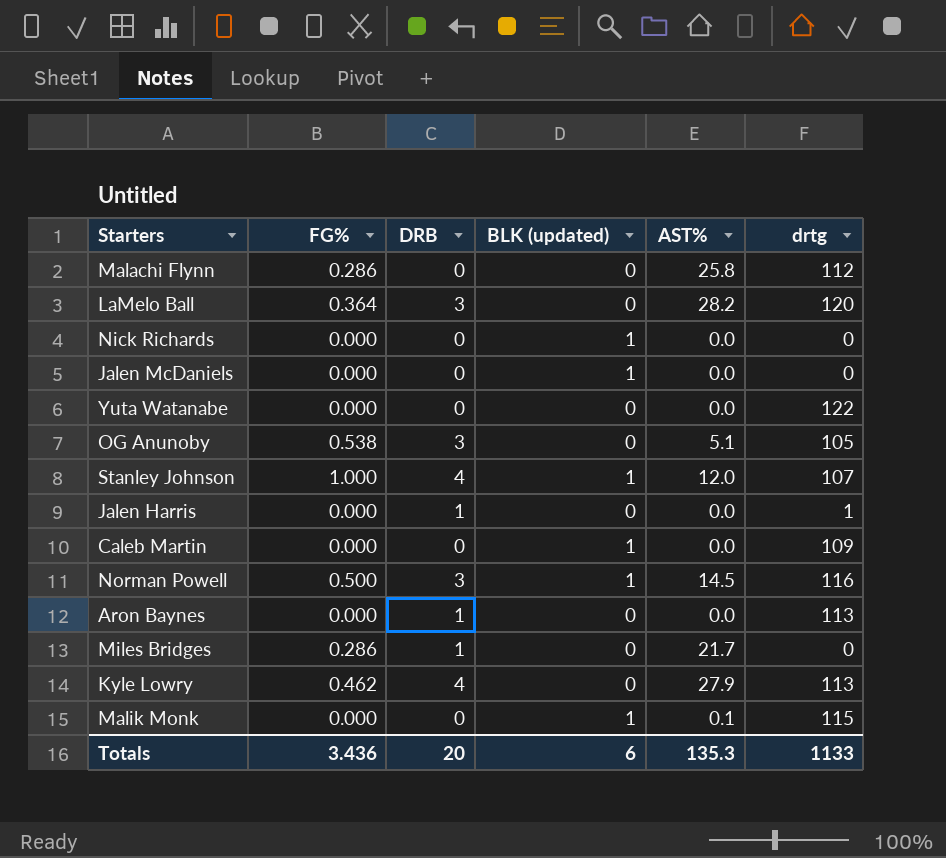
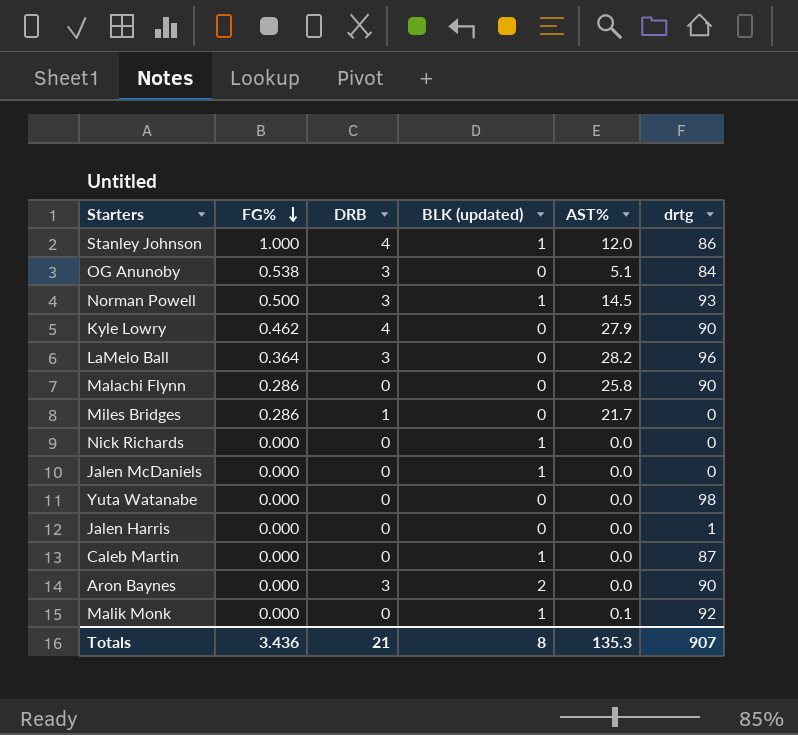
row order: none -> FG% descending
Stanley Johnson | drtg: 107 -> 86
OG Anunoby | drtg: 105 -> 84
Norman Powell | drtg: 116 -> 93
Kyle Lowry | drtg: 113 -> 90
LaMelo Ball | drtg: 120 -> 96
Malachi Flynn | drtg: 112 -> 90
Yuta Watanabe | drtg: 122 -> 98
Jalen Harris | DRB: 1 -> 0
Caleb Martin | drtg: 109 -> 87
Aron Baynes | DRB: 1 -> 3
Aron Baynes | BLK (updated): 0 -> 2
Aron Baynes | drtg: 113 -> 90
Malik Monk | drtg: 115 -> 92
Totals | DRB: 20 -> 21
Totals | BLK (updated): 6 -> 8
Totals | drtg: 1133 -> 907

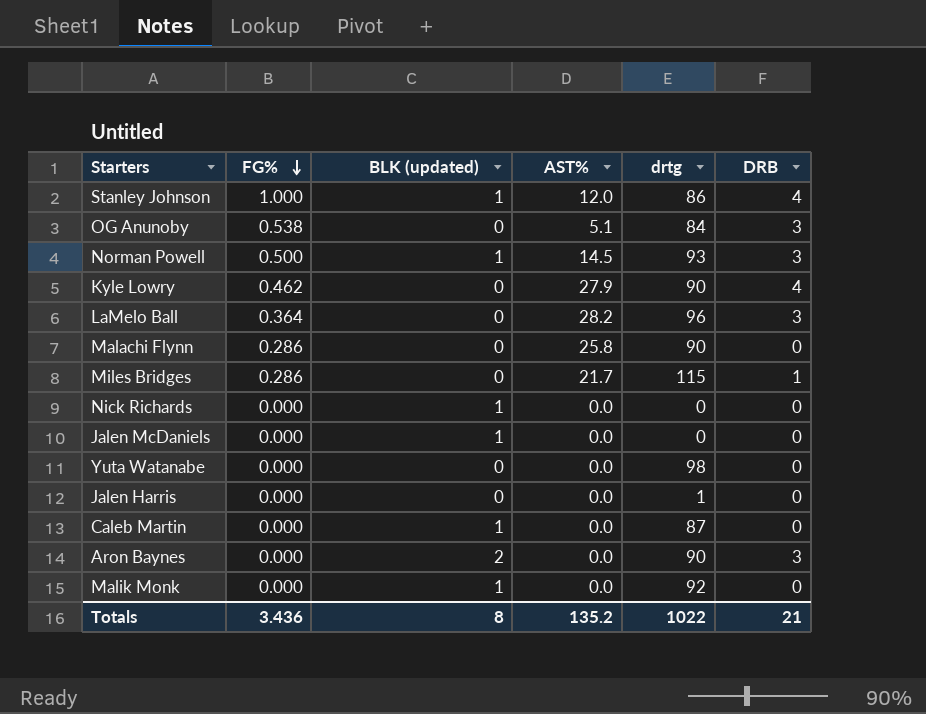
column DRB | position: 3 -> 6
Miles Bridges | drtg: 0 -> 115
Malik Monk | AST%: 0.1 -> 0.0
Totals | AST%: 135.3 -> 135.2
Totals | drtg: 907 -> 1022

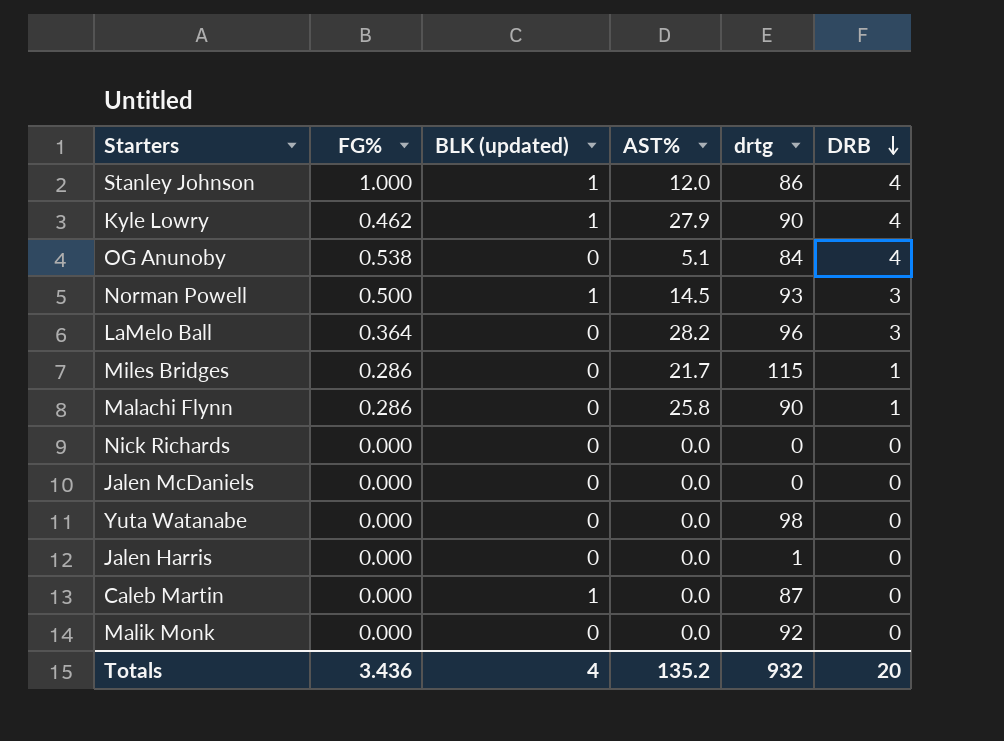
row order: FG% descending -> DRB descending
row Aron Baynes: 0.000 | 2 | 0.0 | 90 | 3 -> none
Kyle Lowry | BLK (updated): 0 -> 1
OG Anunoby | DRB: 3 -> 4
Malachi Flynn | DRB: 0 -> 1
Nick Richards | BLK (updated): 1 -> 0
Jalen McDaniels | BLK (updated): 1 -> 0
Malik Monk | BLK (updated): 1 -> 0
Totals | BLK (updated): 8 -> 4
Totals | drtg: 1022 -> 932
Totals | DRB: 21 -> 20

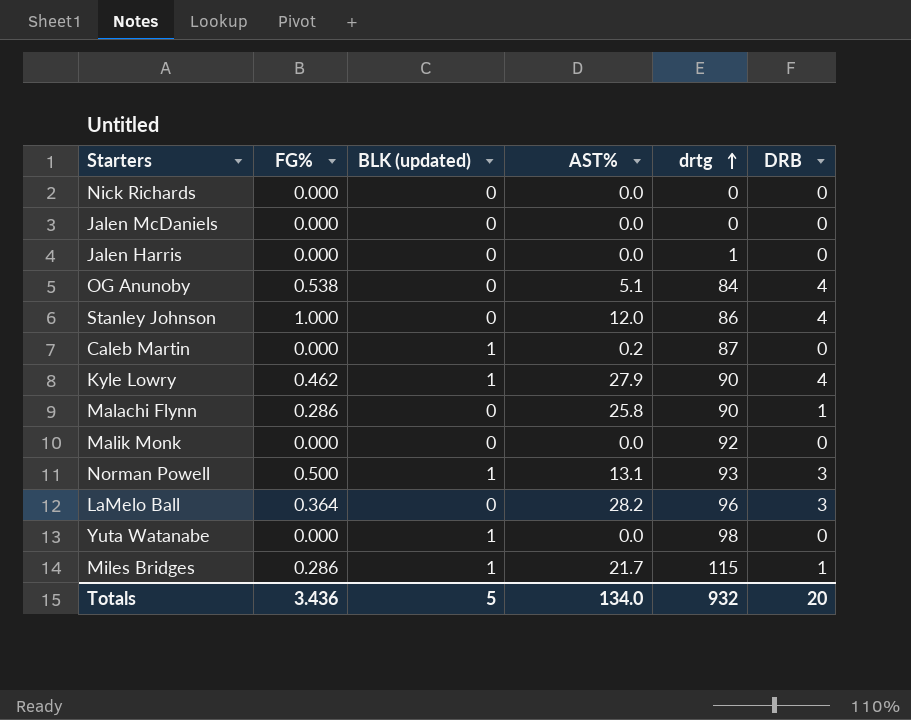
row order: DRB descending -> drtg ascending
Stanley Johnson | BLK (updated): 1 -> 0
Caleb Martin | AST%: 0.0 -> 0.2
Norman Powell | AST%: 14.5 -> 13.1
Yuta Watanabe | BLK (updated): 0 -> 1
Miles Bridges | BLK (updated): 0 -> 1
Totals | BLK (updated): 4 -> 5
Totals | AST%: 135.2 -> 134.0

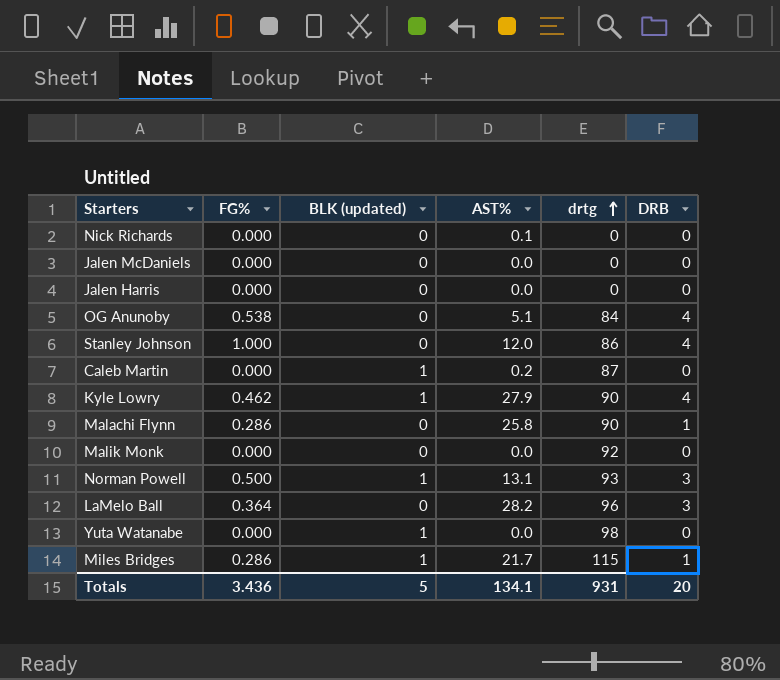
Nick Richards | AST%: 0.0 -> 0.1
Jalen Harris | drtg: 1 -> 0
Totals | AST%: 134.0 -> 134.1
Totals | drtg: 932 -> 931

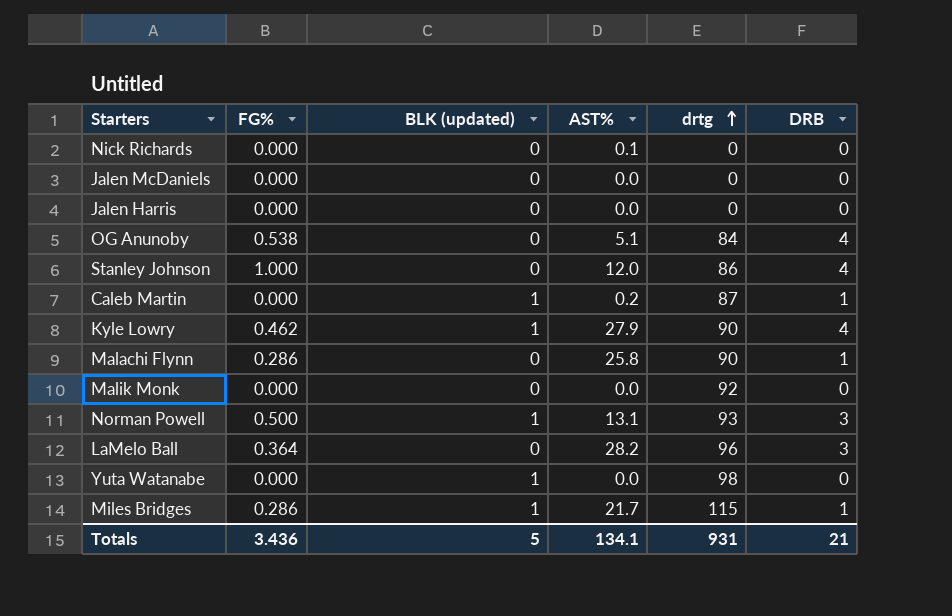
Caleb Martin | DRB: 0 -> 1
Totals | DRB: 20 -> 21

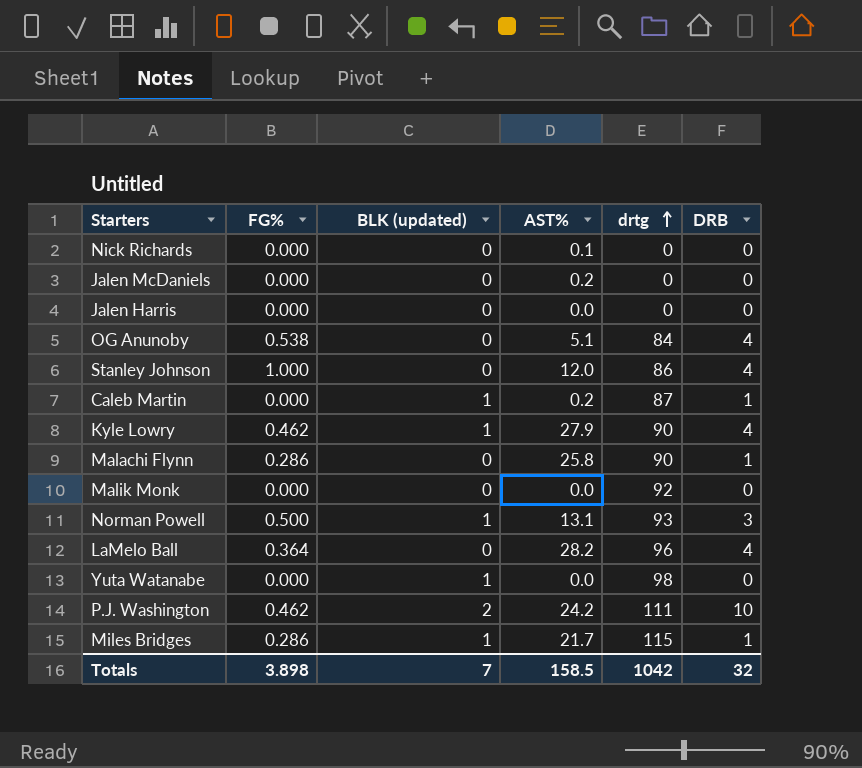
Jalen McDaniels | AST%: 0.0 -> 0.2
LaMelo Ball | DRB: 3 -> 4
row P.J. Washington: none -> 0.462 | 2 | 24.2 | 111 | 10
Totals | FG%: 3.436 -> 3.898
Totals | BLK (updated): 5 -> 7
Totals | AST%: 134.1 -> 158.5
Totals | drtg: 931 -> 1042
Totals | DRB: 21 -> 32

